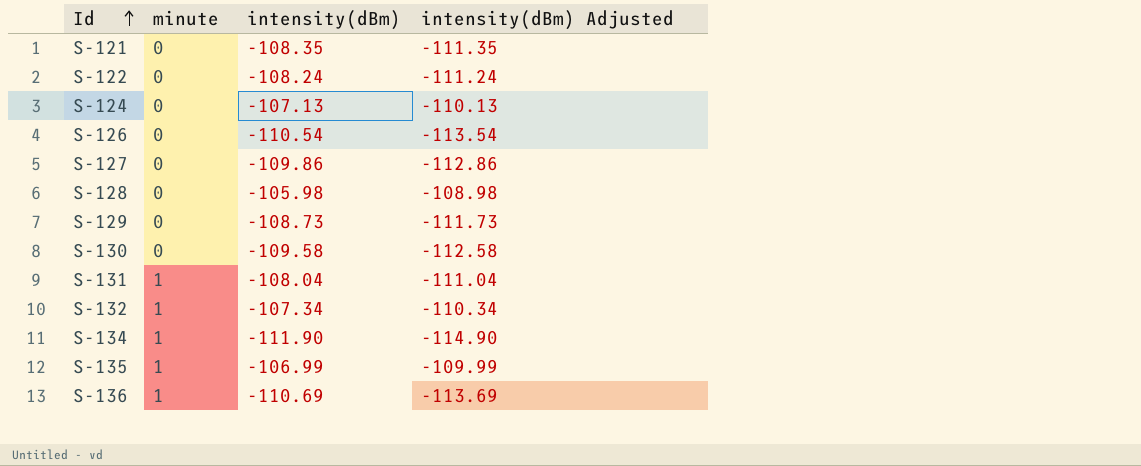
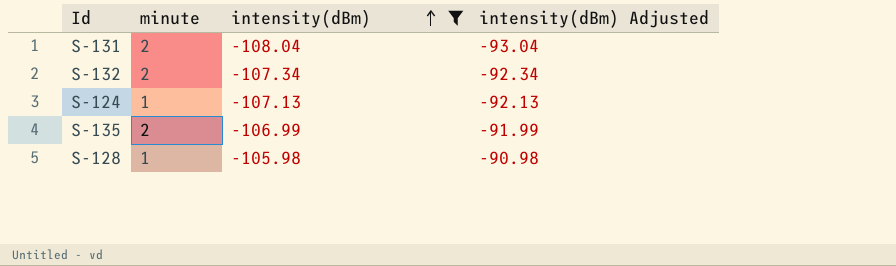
filter: none -> intensity(dBm) >= -108.04
row order: Id ascending -> intensity(dBm) ascending
column intensity(dBm) Adjusted | formula: [intensity(dBm)] - 3 -> [intensity(dBm)] + 15
S-131 | minute: 1 -> 2
S-132 | minute: 1 -> 2
S-124 | minute: 0 -> 1
S-135 | minute: 1 -> 2
S-128 | minute: 0 -> 1

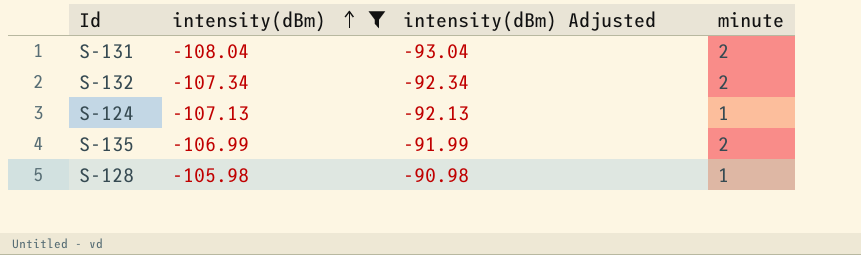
column minute | position: 2 -> 4

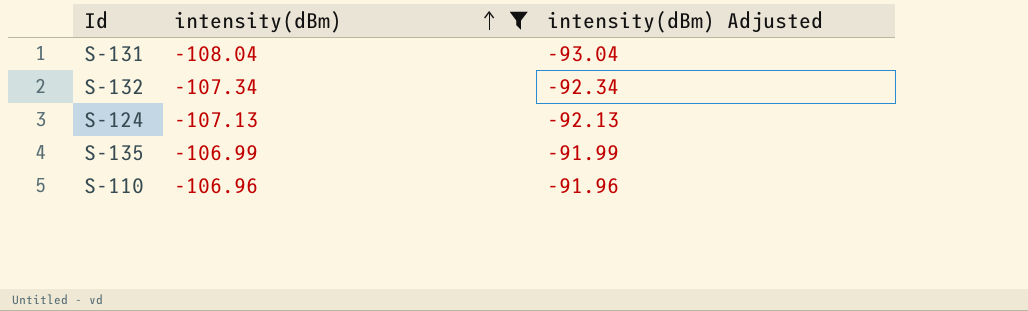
column minute | position: 4 -> none
row S-128: -105.98 | -90.98 | 1 -> none
row S-110: none -> -106.96 | -91.96

